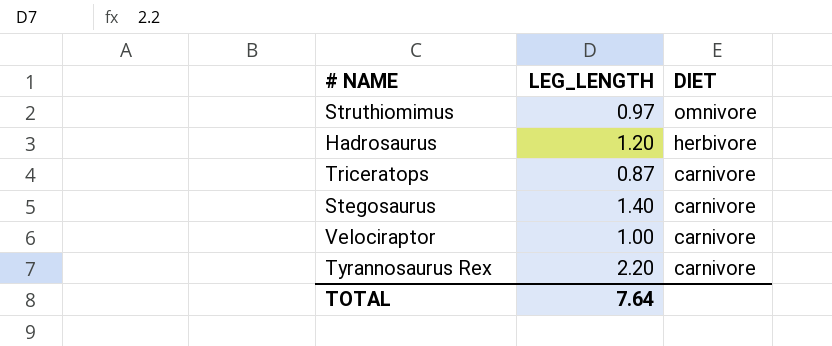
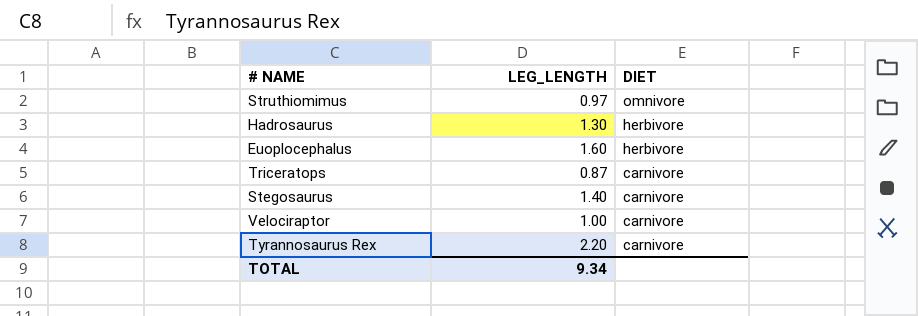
Hadrosaurus | LEG_LENGTH: 1.20 -> 1.30
row Euoplocephalus: none -> 1.60 | herbivore
TOTAL | LEG_LENGTH: 7.64 -> 9.34

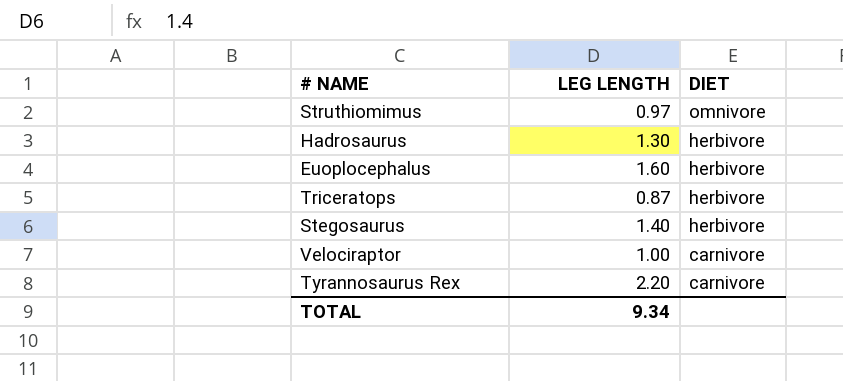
column name: LEG_LENGTH -> LEG LENGTH
Triceratops | DIET: carnivore -> herbivore
Stegosaurus | DIET: carnivore -> herbivore

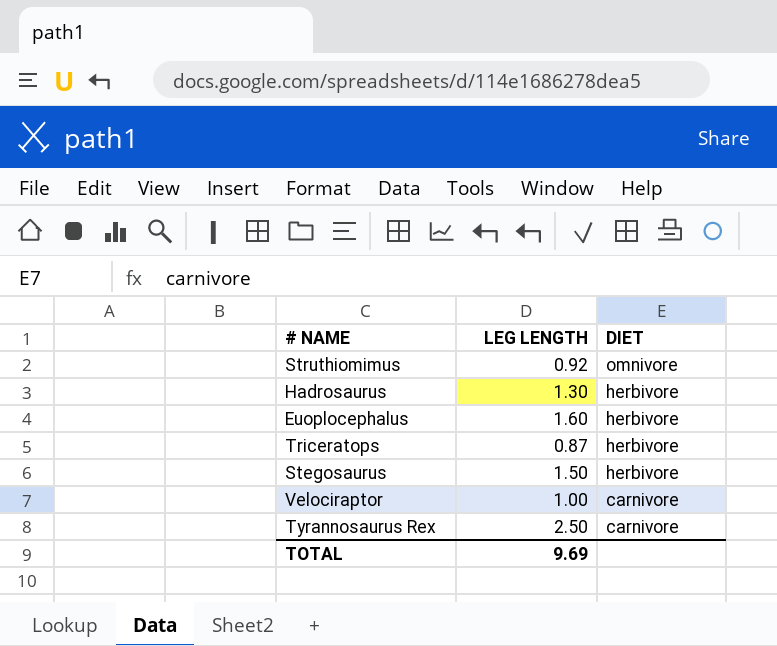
Struthiomimus | LEG LENGTH: 0.97 -> 0.92
Stegosaurus | LEG LENGTH: 1.40 -> 1.50
Tyrannosaurus Rex | LEG LENGTH: 2.20 -> 2.50
TOTAL | LEG LENGTH: 9.34 -> 9.69

